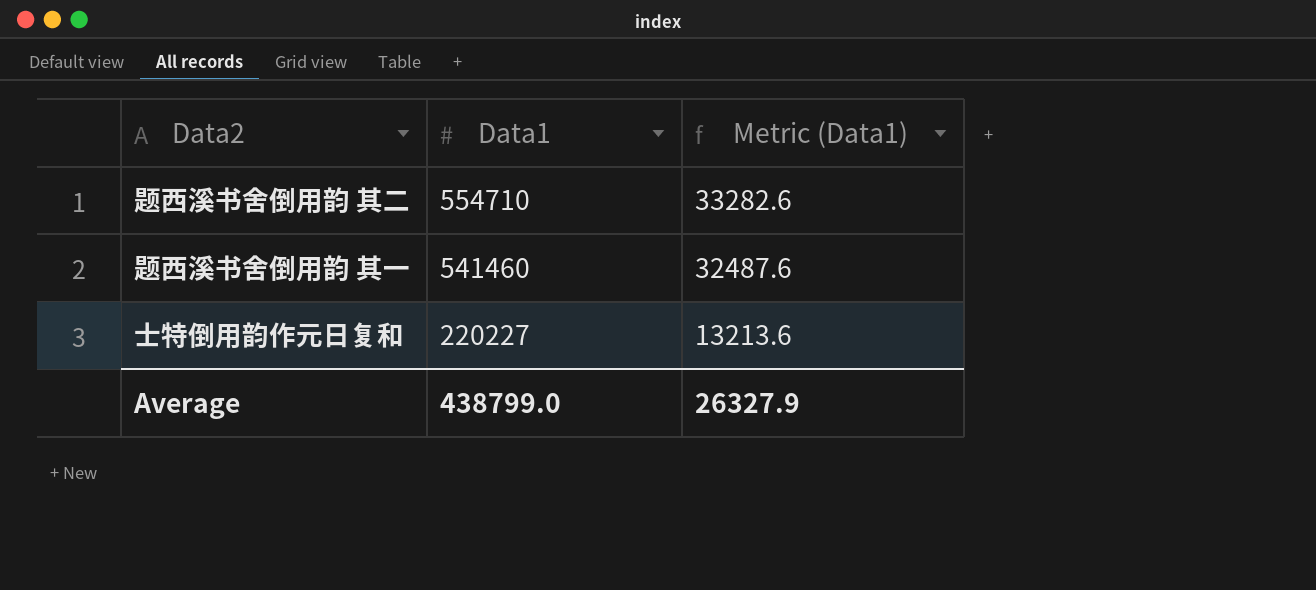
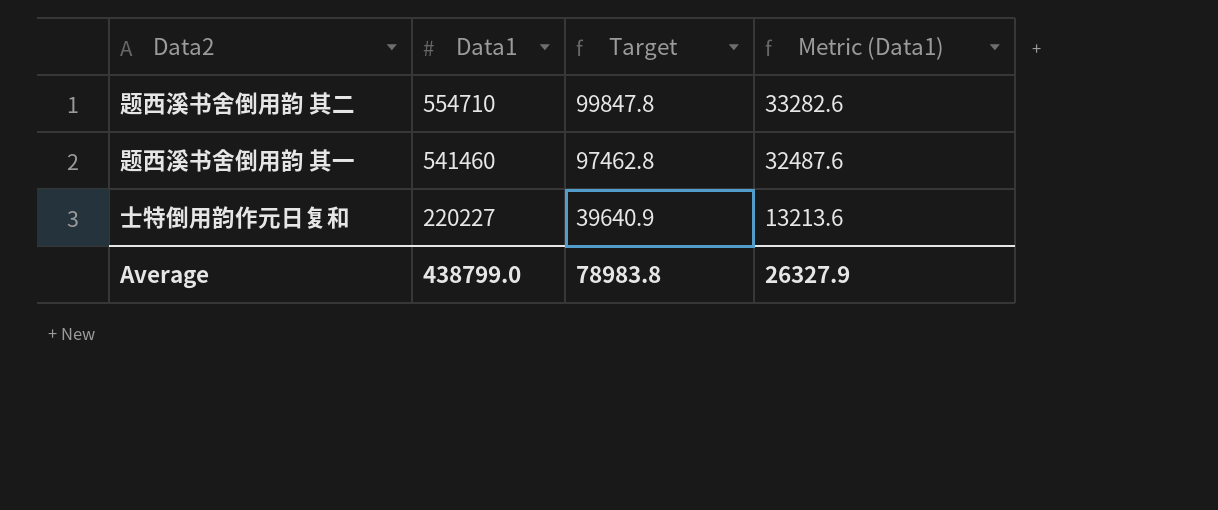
column Target | formula: none -> [Data1] * 0.18

